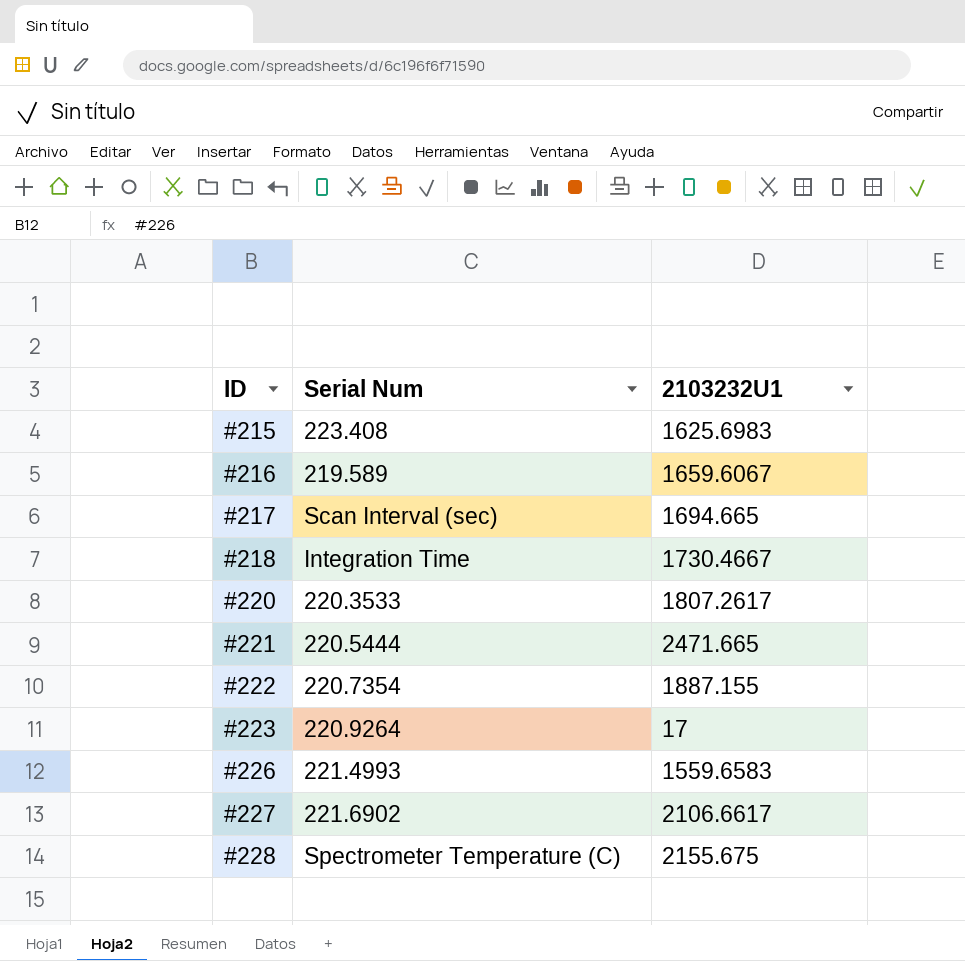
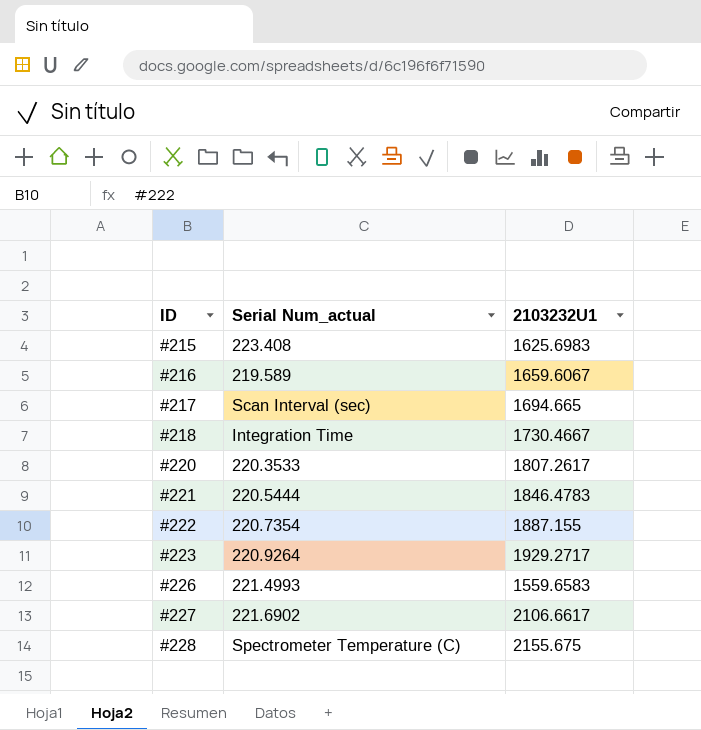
column name: Serial Num -> Serial Num_actual
#221 | 2103232U1: 2471.665 -> 1846.4783
#223 | 2103232U1: 17 -> 1929.2717

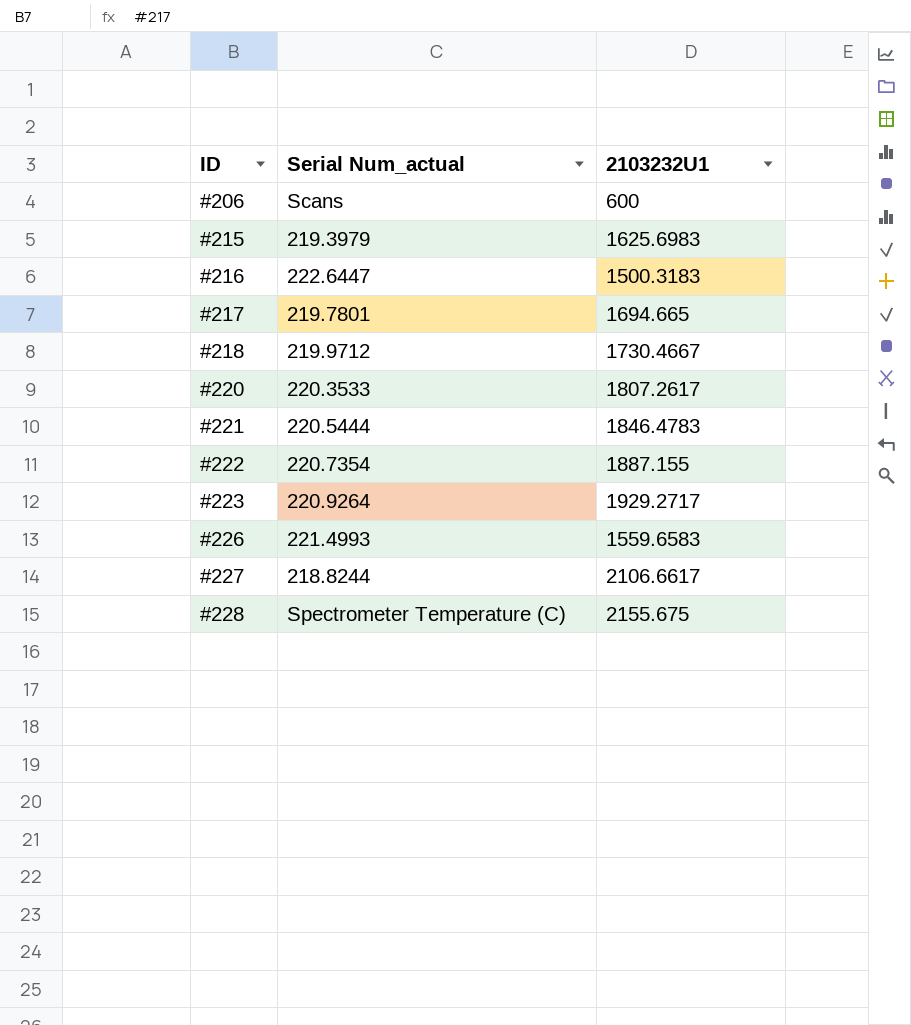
row #206: none -> Scans | 600
#215 | Serial Num_actual: 223.408 -> 219.3979
#216 | Serial Num_actual: 219.589 -> 222.6447
#216 | 2103232U1: 1659.6067 -> 1500.3183
#217 | Serial Num_actual: Scan Interval (sec) -> 219.7801
#218 | Serial Num_actual: Integration Time -> 219.9712
#227 | Serial Num_actual: 221.6902 -> 218.8244

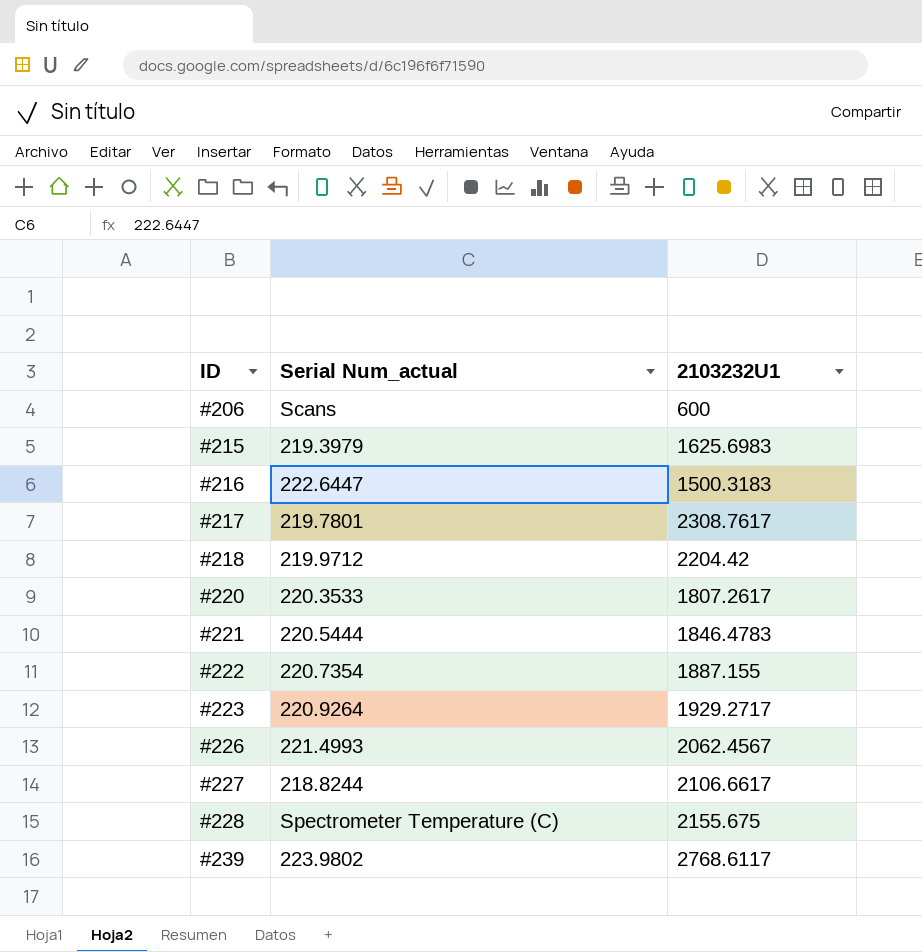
#217 | 2103232U1: 1694.665 -> 2308.7617
#218 | 2103232U1: 1730.4667 -> 2204.42
#226 | 2103232U1: 1559.6583 -> 2062.4567
row #239: none -> 223.9802 | 2768.6117

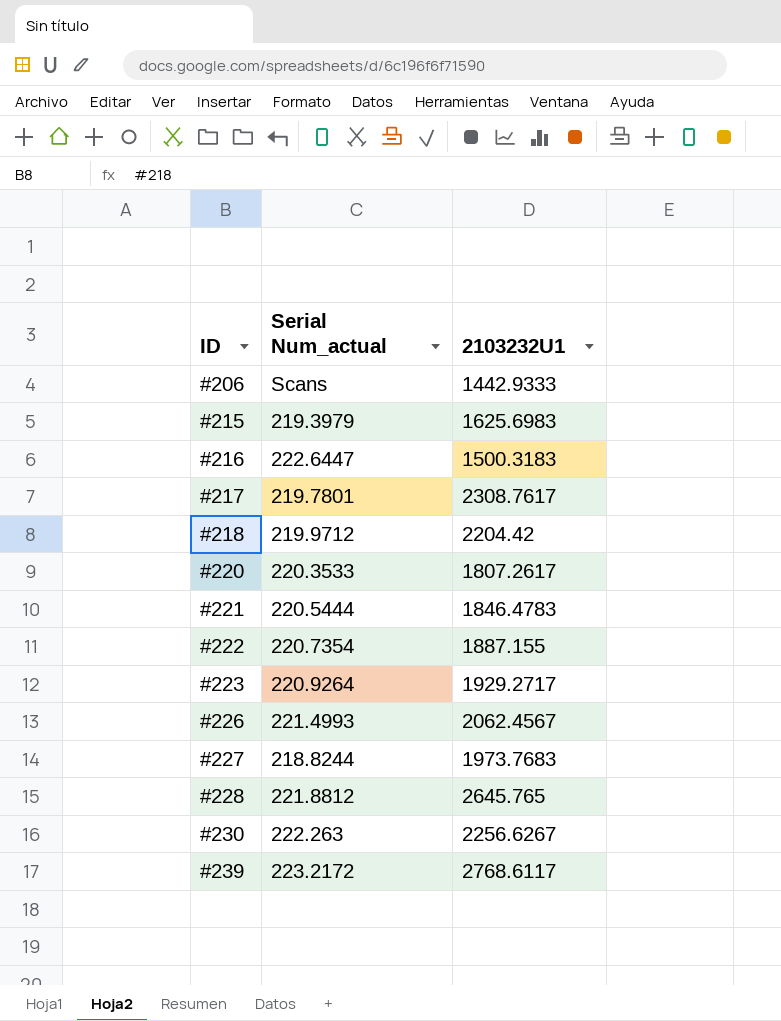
#206 | 2103232U1: 600 -> 1442.9333
#227 | 2103232U1: 2106.6617 -> 1973.7683
#228 | Serial Num_actual: Spectrometer Temperature (C) -> 221.8812
#228 | 2103232U1: 2155.675 -> 2645.765
row #230: none -> 222.263 | 2256.6267
#239 | Serial Num_actual: 223.9802 -> 223.2172

